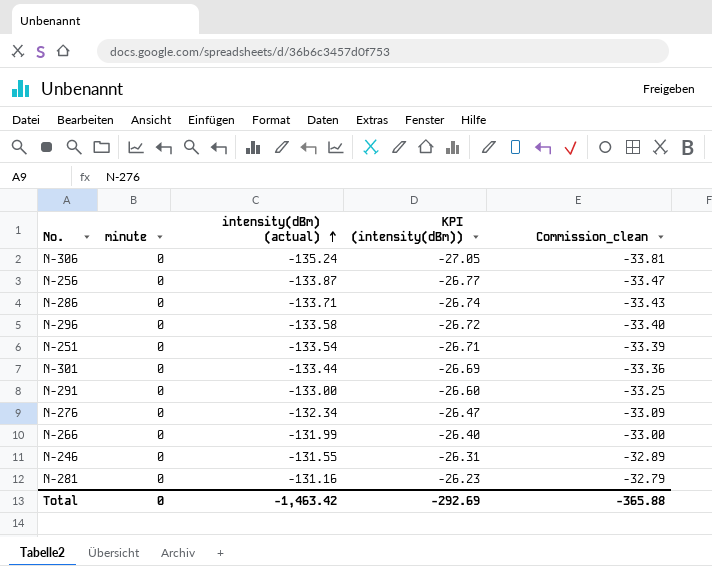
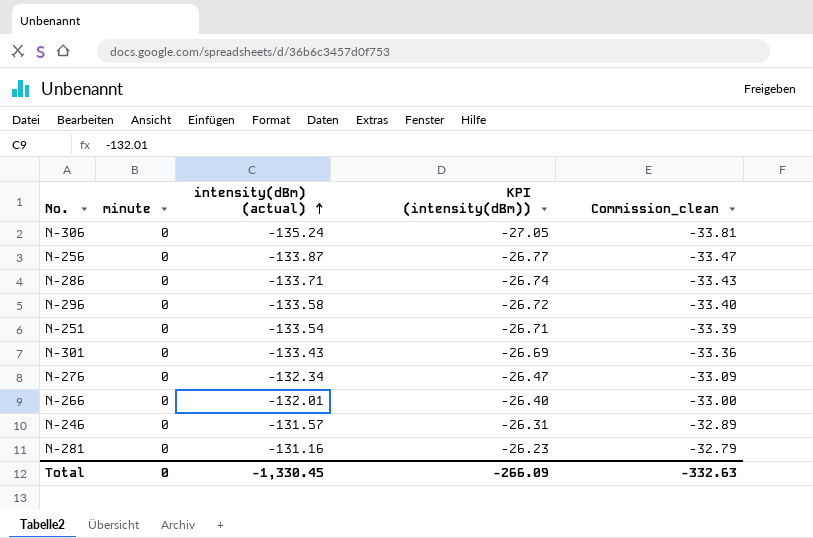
row N-291: 0 | -133.00 | -26.60 | -33.25 -> none
N-301 | intensity(dBm) (actual): -133.44 -> -133.43
N-266 | intensity(dBm) (actual): -131.99 -> -132.01
N-246 | intensity(dBm) (actual): -131.55 -> -131.57
Total | intensity(dBm) (actual): -1,463.42 -> -1,330.45
Total | KPI (intensity(dBm)): -292.69 -> -266.09
Total | Commission_clean: -365.88 -> -332.63

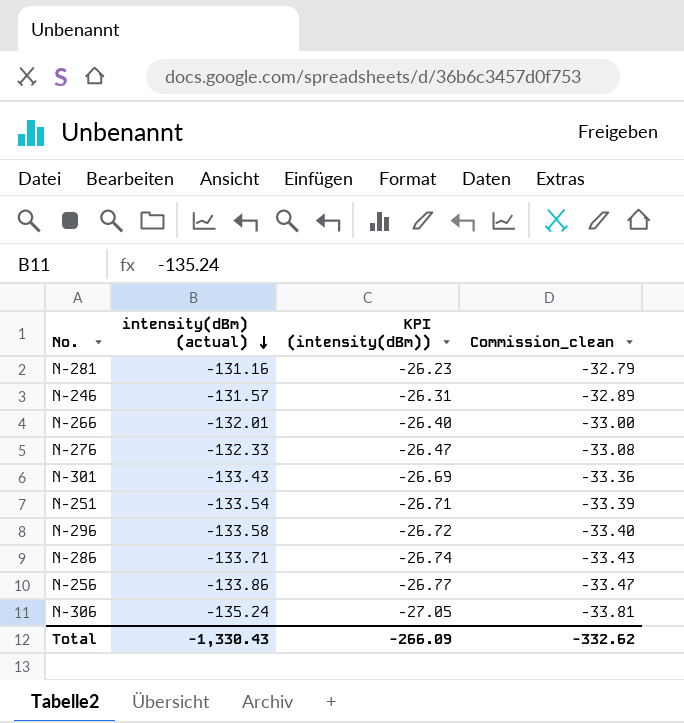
row order: intensity(dBm) (actual) ascending -> intensity(dBm) (actual) descending
column minute | position: 2 -> none
N-276 | intensity(dBm) (actual): -132.34 -> -132.33
N-276 | Commission_clean: -33.09 -> -33.08
N-256 | intensity(dBm) (actual): -133.87 -> -133.86
Total | intensity(dBm) (actual): -1,330.45 -> -1,330.43
Total | Commission_clean: -332.63 -> -332.62

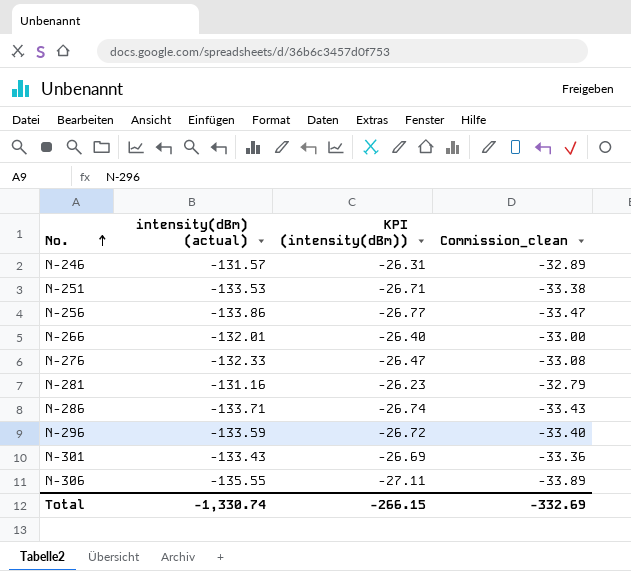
row order: intensity(dBm) (actual) descending -> No. ascending
N-251 | intensity(dBm) (actual): -133.54 -> -133.53
N-251 | Commission_clean: -33.39 -> -33.38
N-296 | intensity(dBm) (actual): -133.58 -> -133.59
N-306 | intensity(dBm) (actual): -135.24 -> -135.55
N-306 | KPI (intensity(dBm)): -27.05 -> -27.11
N-306 | Commission_clean: -33.81 -> -33.89
Total | intensity(dBm) (actual): -1,330.43 -> -1,330.74
Total | KPI (intensity(dBm)): -266.09 -> -266.15
Total | Commission_clean: -332.62 -> -332.69

